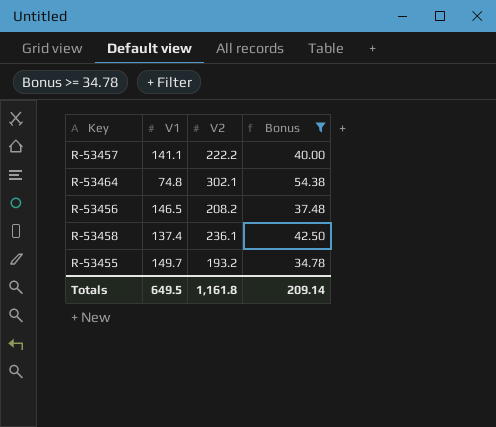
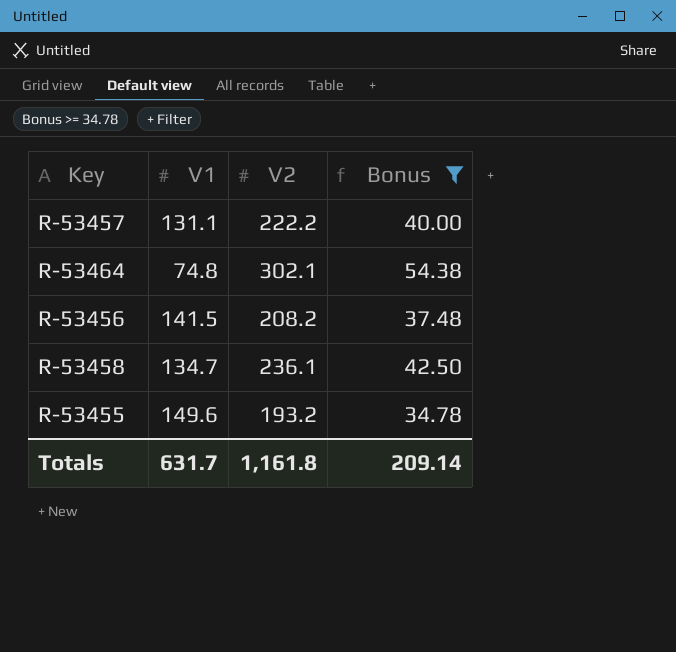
R-53457 | V1: 141.1 -> 131.1
R-53456 | V1: 146.5 -> 141.5
R-53458 | V1: 137.4 -> 134.7
R-53455 | V1: 149.7 -> 149.6
Totals | V1: 649.5 -> 631.7

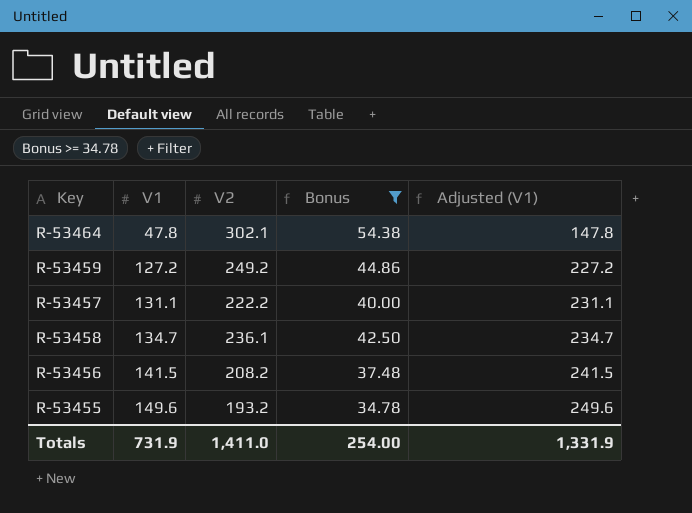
row order: none -> V1 ascending
column Adjusted (V1) | formula: none -> [V1] + 100
R-53464 | V1: 74.8 -> 47.8
row R-53459: none -> 127.2 | 249.2 | 44.86 | 227.2
Totals | V1: 631.7 -> 731.9
Totals | V2: 1,161.8 -> 1,411.0
Totals | Bonus: 209.14 -> 254.00

